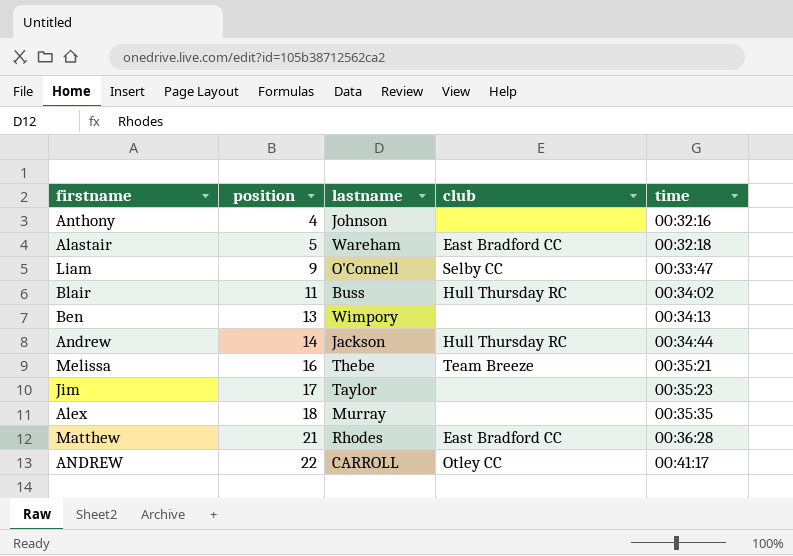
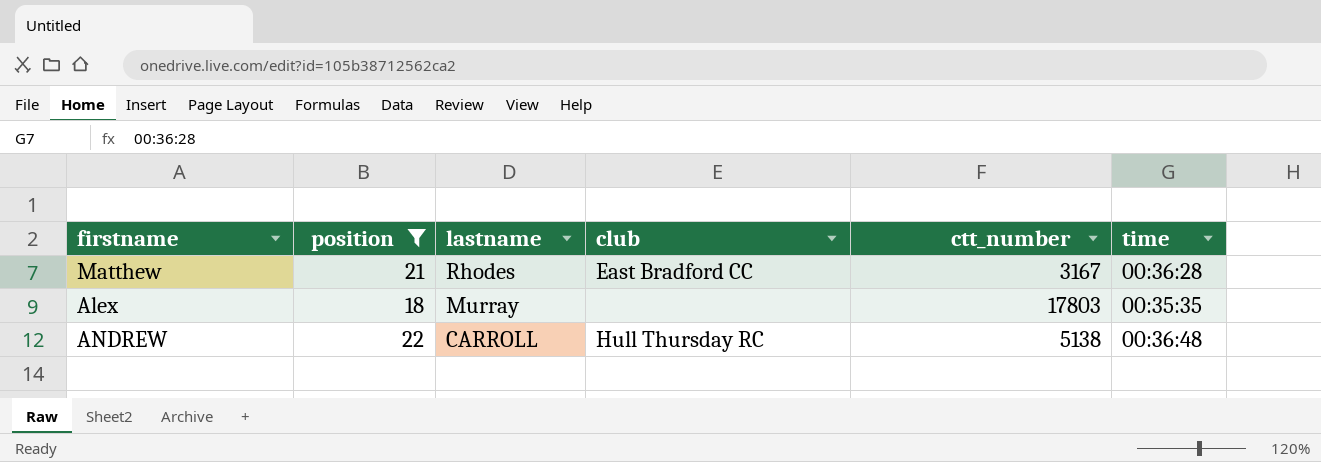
filter: none -> position >= 18
row order: position ascending -> lastname descending
column ctt_number | position: none -> 5
ANDREW | club: Otley CC -> Hull Thursday RC
ANDREW | time: 00:41:17 -> 00:36:48

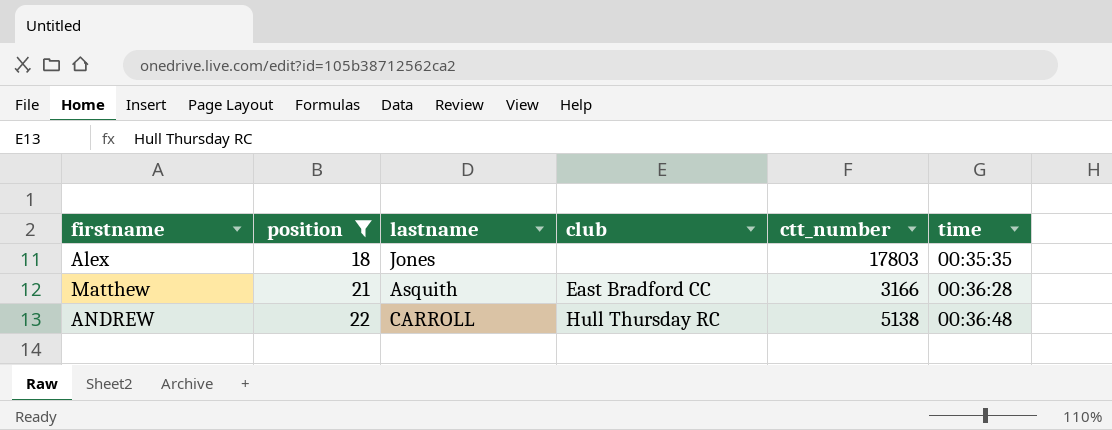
row order: lastname descending -> position ascending
Alex | lastname: Murray -> Jones
Matthew | lastname: Rhodes -> Asquith
Matthew | ctt_number: 3167 -> 3166

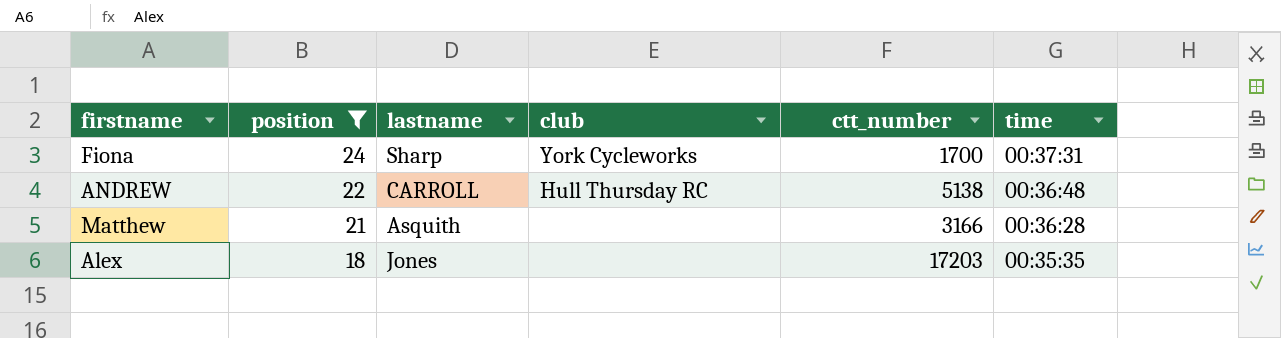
row order: position ascending -> position descending
row Fiona: none -> 24 | Sharp | York Cycleworks | 1700 | 00:37:31
Matthew | club: East Bradford CC -> none
Alex | ctt_number: 17803 -> 17203

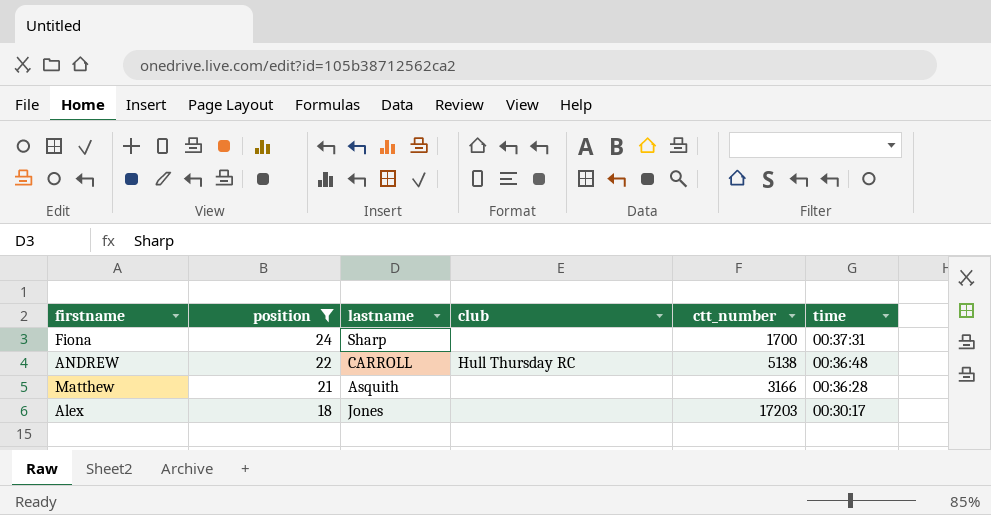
Fiona | club: York Cycleworks -> none
Alex | time: 00:35:35 -> 00:30:17

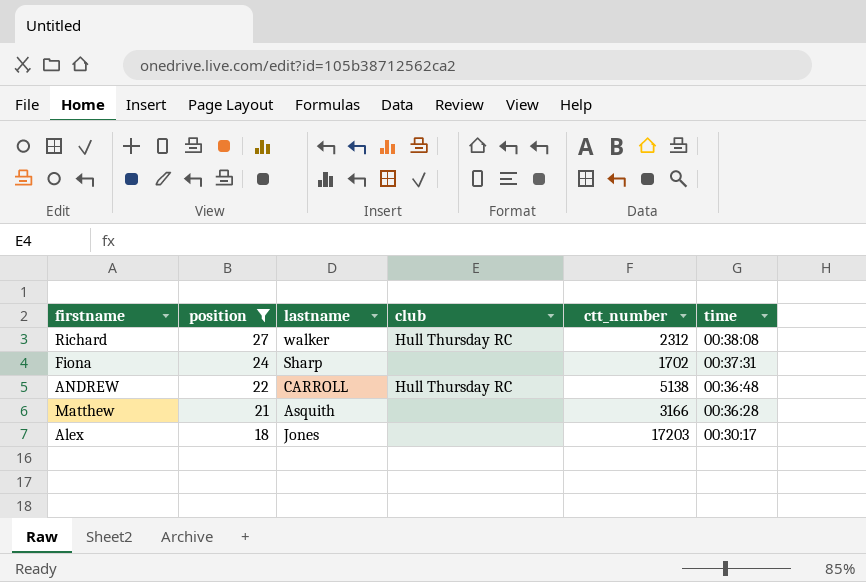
row Richard: none -> 27 | walker | Hull Thursday RC | 2312 | 00:38:08
Fiona | ctt_number: 1700 -> 1702

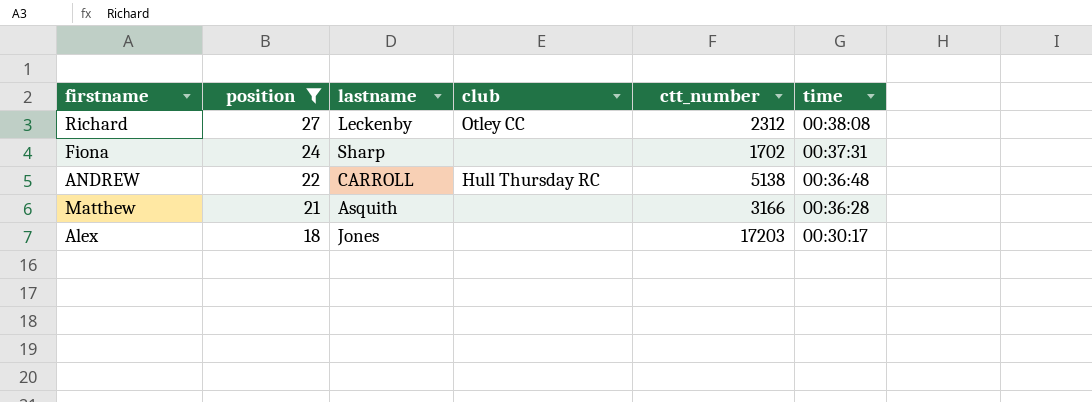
Richard | lastname: walker -> Leckenby
Richard | club: Hull Thursday RC -> Otley CC

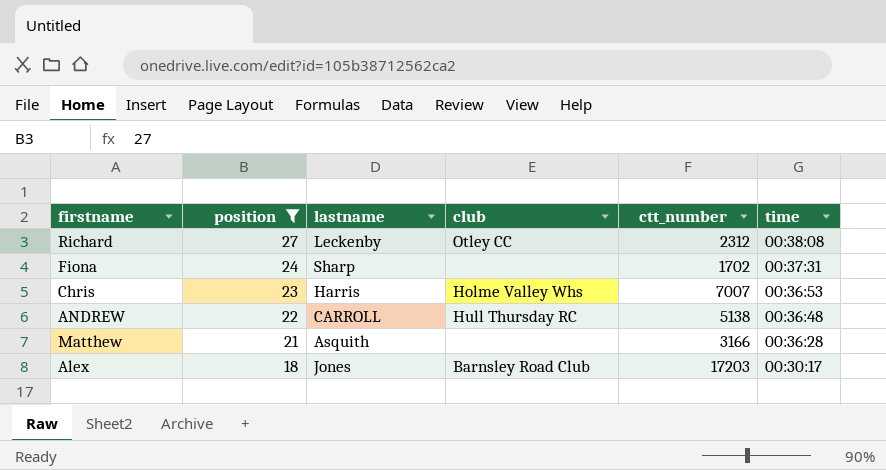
row Chris: none -> 23 | Harris | Holme Valley Whs | 7007 | 00:36:53
Alex | club: none -> Barnsley Road Club

